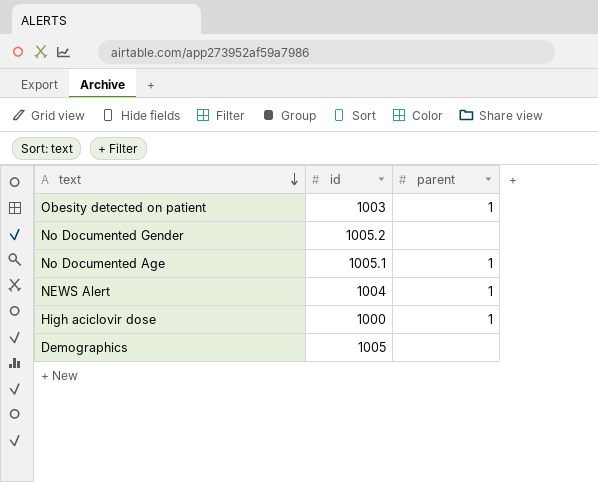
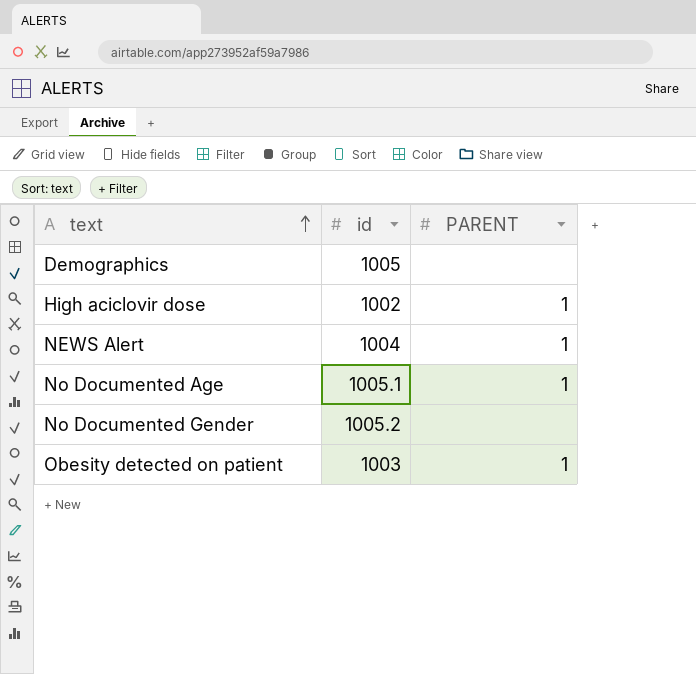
row order: text descending -> text ascending
column name: parent -> PARENT
High aciclovir dose | id: 1000 -> 1002

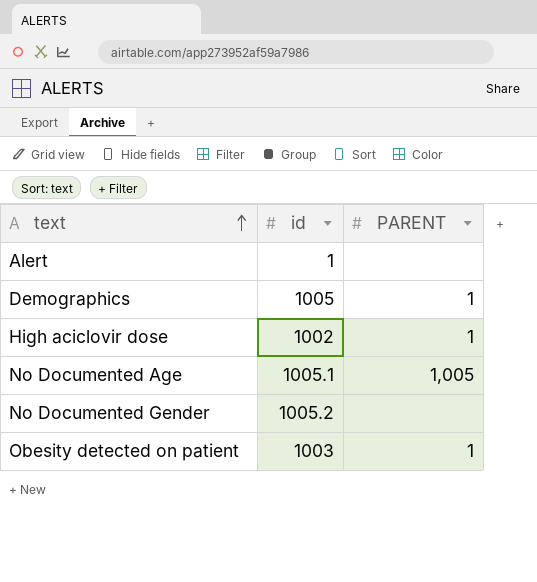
row NEWS Alert: 1004 | 1 -> none
row Alert: none -> 1 | none
Demographics | PARENT: none -> 1
No Documented Age | PARENT: 1 -> 1,005

